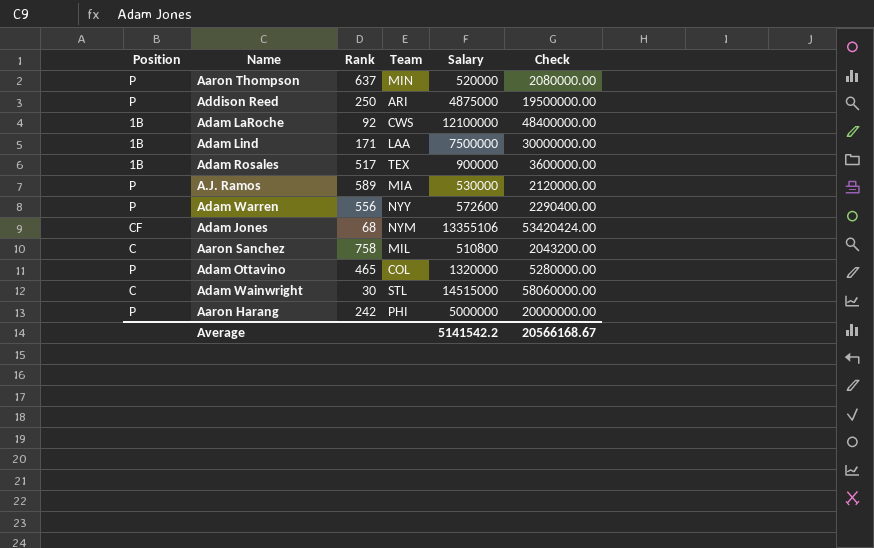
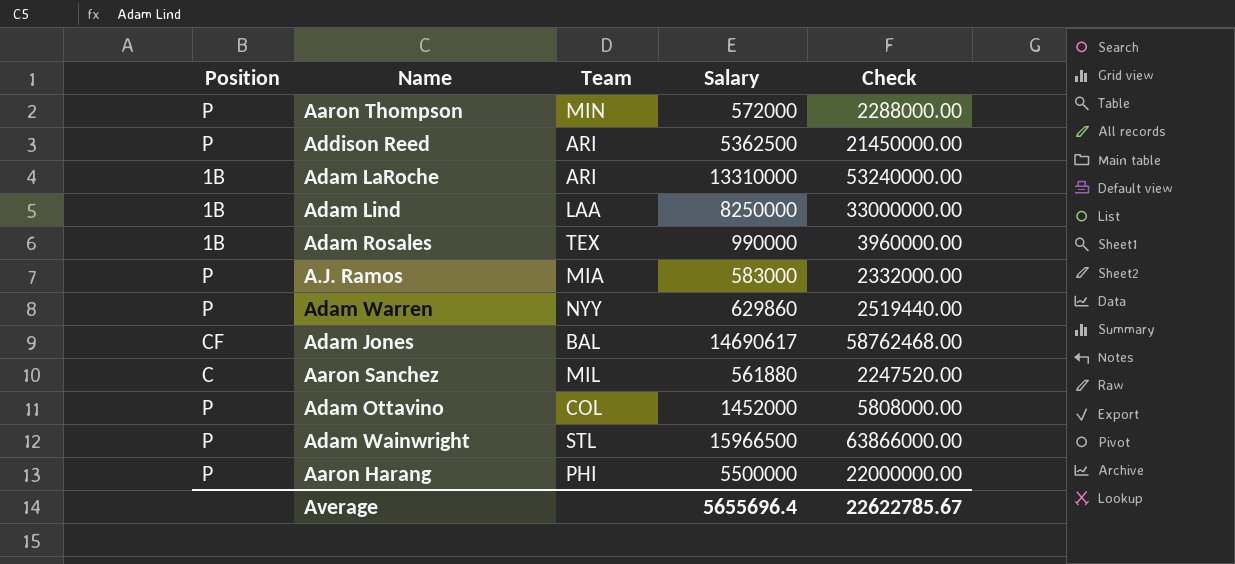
column Rank | position: 3 -> none
Aaron Thompson | Salary: 520000 -> 572000
Aaron Thompson | Check: 2080000.00 -> 2288000.00
Addison Reed | Salary: 4875000 -> 5362500
Addison Reed | Check: 19500000.00 -> 21450000.00
Adam LaRoche | Team: CWS -> ARI
Adam LaRoche | Salary: 12100000 -> 13310000
Adam LaRoche | Check: 48400000.00 -> 53240000.00
Adam Lind | Salary: 7500000 -> 8250000
Adam Lind | Check: 30000000.00 -> 33000000.00
Adam Rosales | Salary: 900000 -> 990000
Adam Rosales | Check: 3600000.00 -> 3960000.00
A.J. Ramos | Salary: 530000 -> 583000
A.J. Ramos | Check: 2120000.00 -> 2332000.00
Adam Warren | Salary: 572600 -> 629860
Adam Warren | Check: 2290400.00 -> 2519440.00
Adam Jones | Team: NYM -> BAL
Adam Jones | Salary: 13355106 -> 14690617
Adam Jones | Check: 53420424.00 -> 58762468.00
Aaron Sanchez | Salary: 510800 -> 561880
Aaron Sanchez | Check: 2043200.00 -> 2247520.00
Adam Ottavino | Salary: 1320000 -> 1452000
Adam Ottavino | Check: 5280000.00 -> 5808000.00
Adam Wainwright | Position: C -> P
Adam Wainwright | Salary: 14515000 -> 15966500
Adam Wainwright | Check: 58060000.00 -> 63866000.00
Aaron Harang | Salary: 5000000 -> 5500000
Aaron Harang | Check: 20000000.00 -> 22000000.00
Average | Salary: 5141542.2 -> 5655696.4
Average | Check: 20566168.67 -> 22622785.67

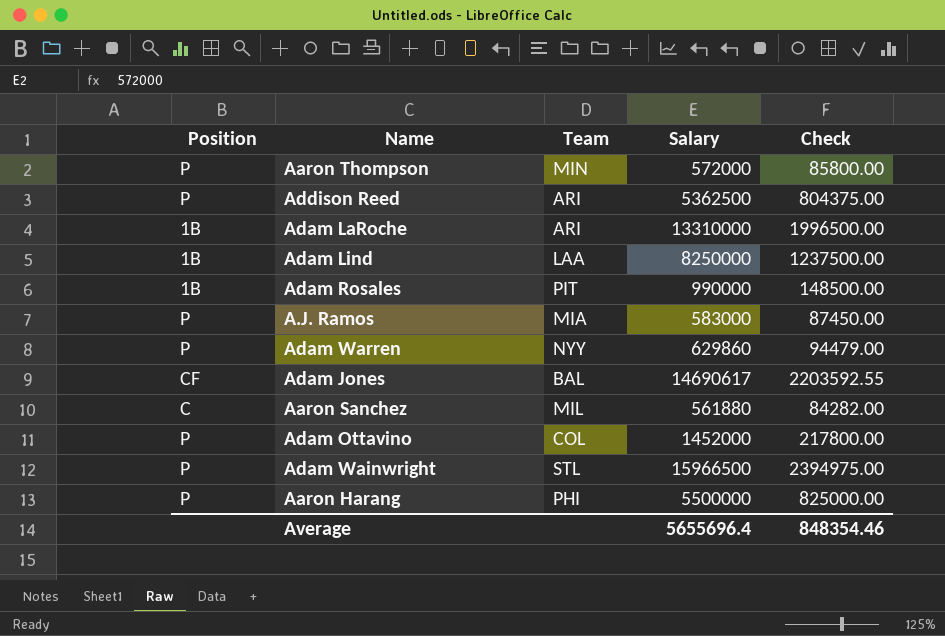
column Check | formula: [Salary] * 4 -> [Salary] * 0.15
Adam Rosales | Team: TEX -> PIT
Average | Check: 22622785.67 -> 848354.46

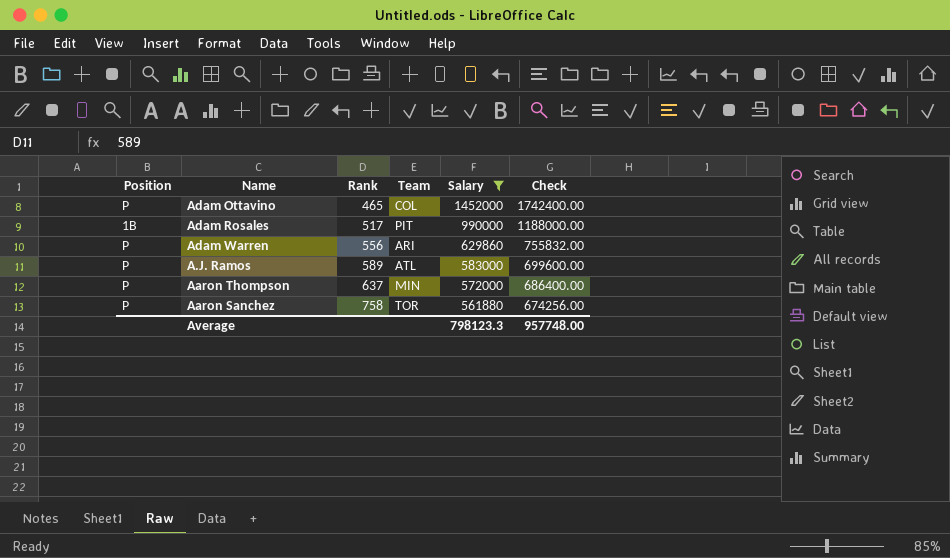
filter: none -> Salary <= 1452000
row order: none -> Rank ascending
column Rank | position: none -> 3
column Check | formula: [Salary] * 0.15 -> [Salary] * 1.2
Adam Warren | Team: NYY -> ARI
A.J. Ramos | Team: MIA -> ATL
Aaron Sanchez | Position: C -> P
Aaron Sanchez | Team: MIL -> TOR
Average | Salary: 5655696.4 -> 798123.3
Average | Check: 848354.46 -> 957748.00

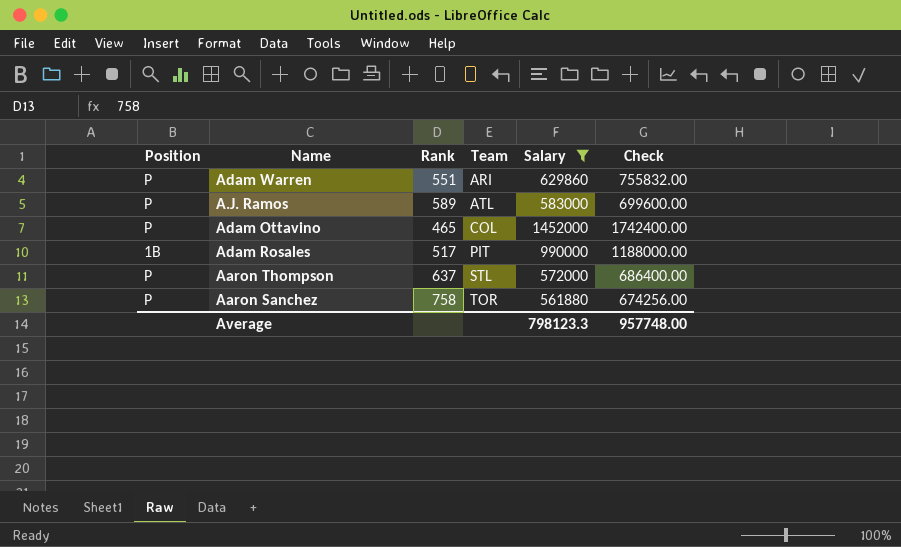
row order: Rank ascending -> Team ascending
Adam Warren | Rank: 556 -> 551
Aaron Thompson | Team: MIN -> STL

